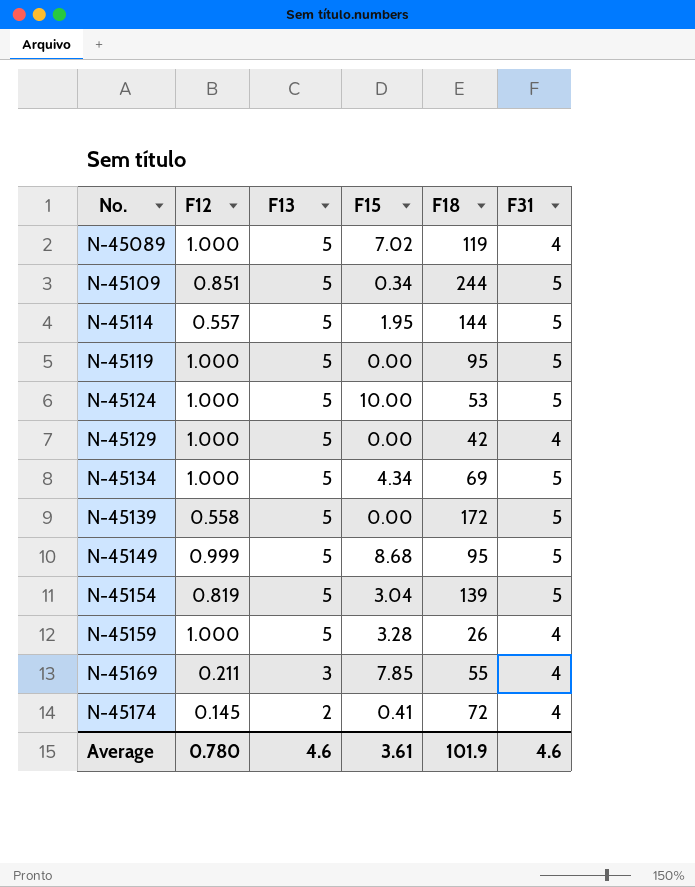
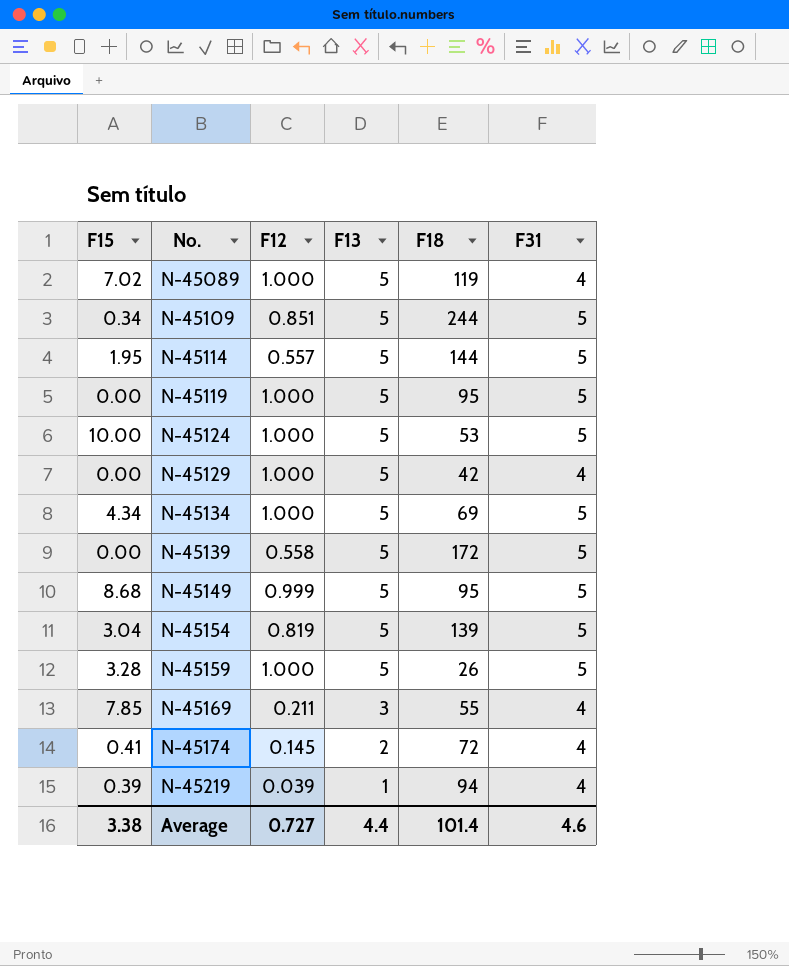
column F15 | position: 4 -> 1
N-45159 | F31: 4 -> 5
row N-45219: none -> 0.39 | 0.039 | 1 | 94 | 4
Average | F15: 3.61 -> 3.38
Average | F12: 0.780 -> 0.727
Average | F13: 4.6 -> 4.4
Average | F18: 101.9 -> 101.4

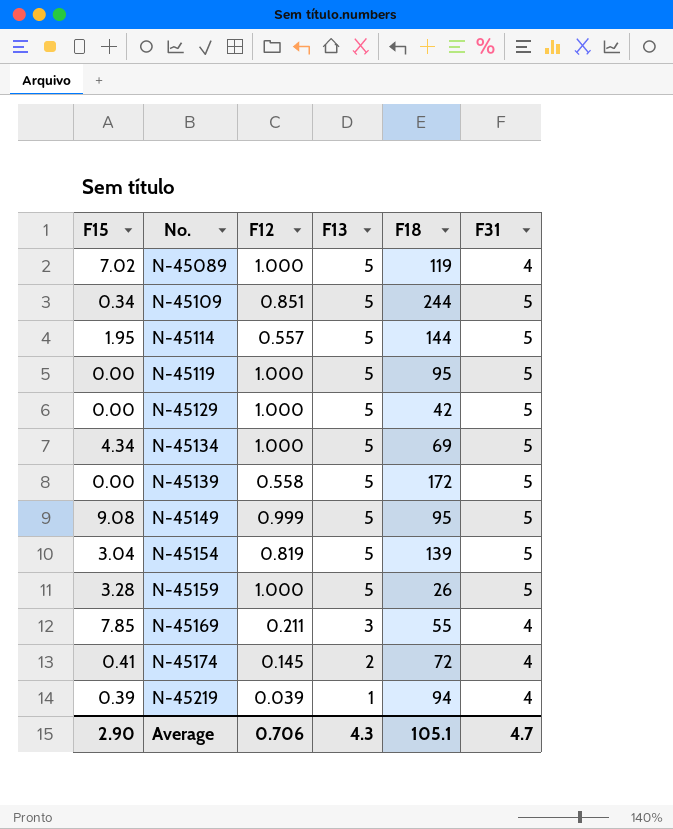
row N-45124: 10.00 | 1.000 | 5 | 53 | 5 -> none
N-45129 | F31: 4 -> 5
N-45149 | F15: 8.68 -> 9.08
Average | F15: 3.38 -> 2.90
Average | F12: 0.727 -> 0.706
Average | F13: 4.4 -> 4.3
Average | F18: 101.4 -> 105.1
Average | F31: 4.6 -> 4.7

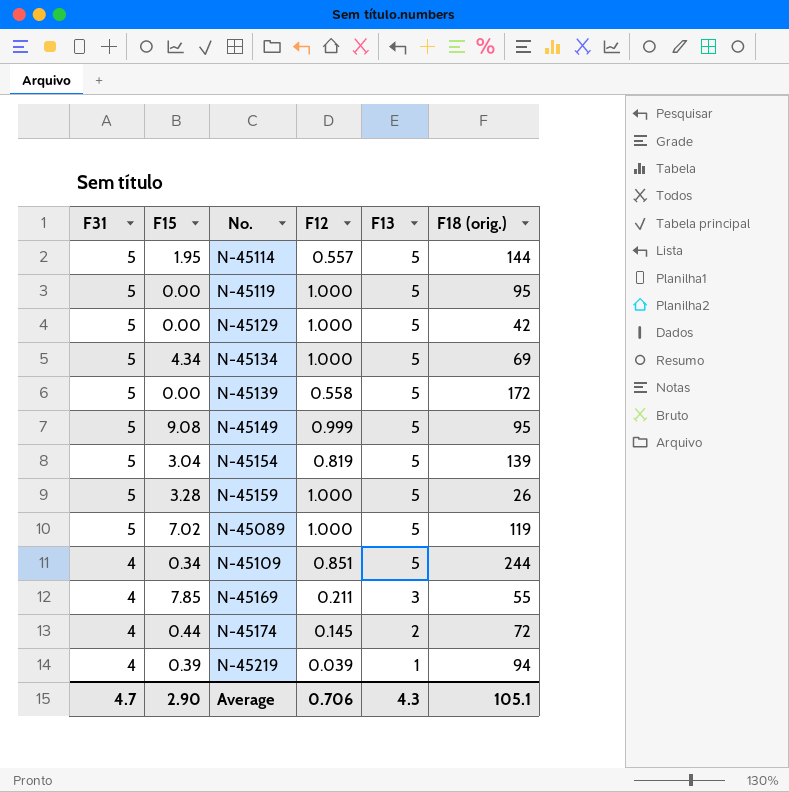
row order: No. ascending -> F31 descending
column F31 | position: 6 -> 1
column name: F18 -> F18 (orig.)
N-45089 | F31: 4 -> 5
N-45109 | F31: 5 -> 4
N-45174 | F15: 0.41 -> 0.44

